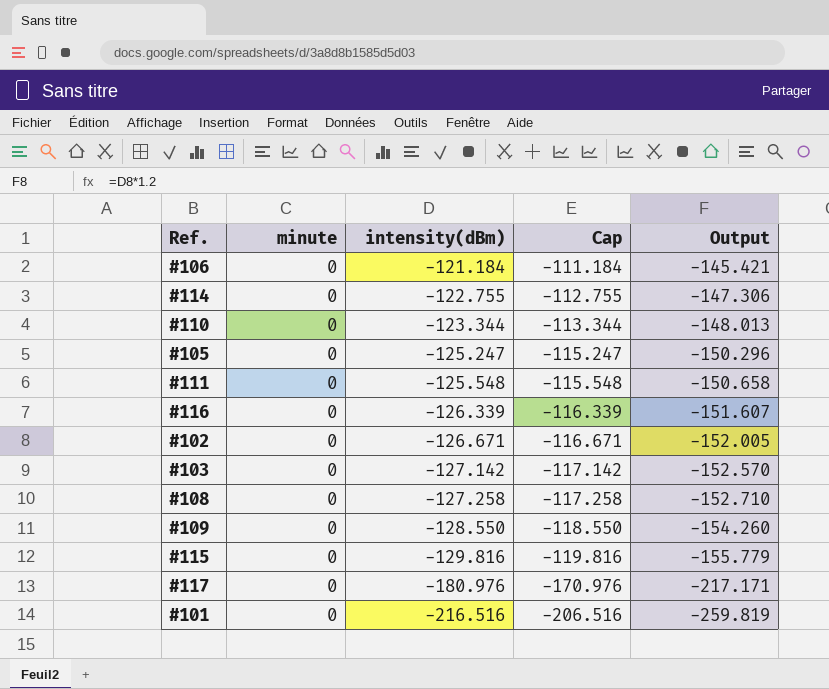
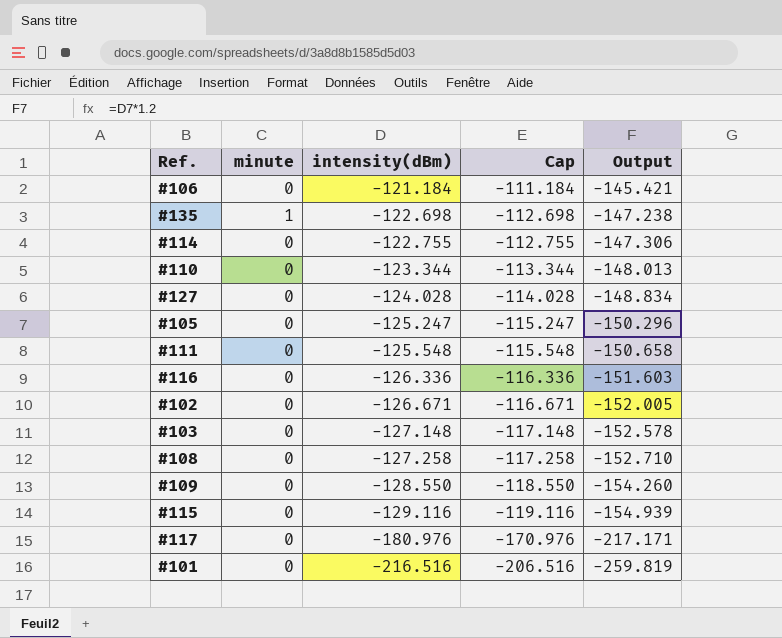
row #135: none -> 1 | -122.698 | -112.698 | -147.238
row #127: none -> 0 | -124.028 | -114.028 | -148.834
#116 | intensity(dBm): -126.339 -> -126.336
#116 | Cap: -116.339 -> -116.336
#116 | Output: -151.607 -> -151.603
#103 | intensity(dBm): -127.142 -> -127.148
#103 | Cap: -117.142 -> -117.148
#103 | Output: -152.570 -> -152.578
#115 | intensity(dBm): -129.816 -> -129.116
#115 | Cap: -119.816 -> -119.116
#115 | Output: -155.779 -> -154.939

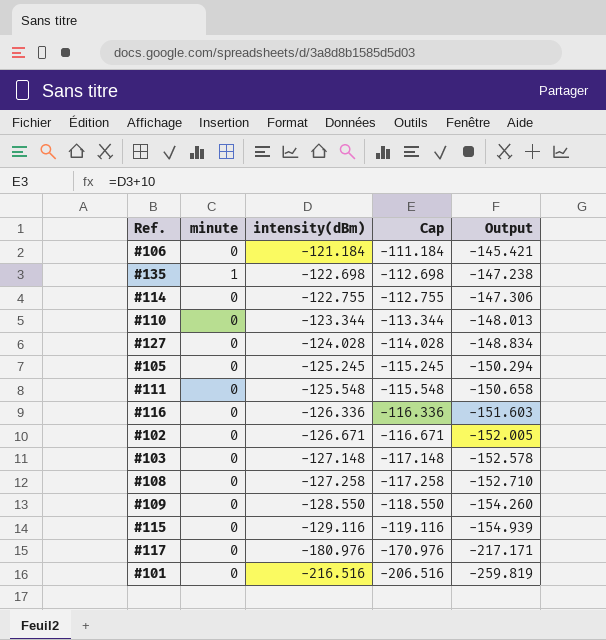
#105 | intensity(dBm): -125.247 -> -125.245
#105 | Cap: -115.247 -> -115.245
#105 | Output: -150.296 -> -150.294

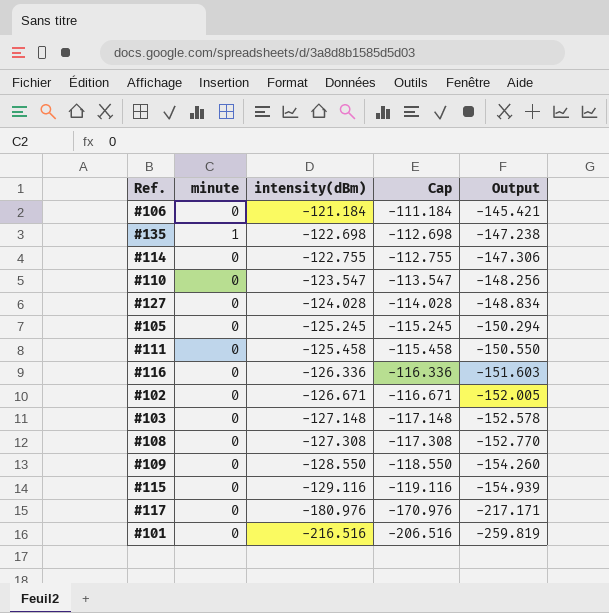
#110 | intensity(dBm): -123.344 -> -123.547
#110 | Cap: -113.344 -> -113.547
#110 | Output: -148.013 -> -148.256
#111 | intensity(dBm): -125.548 -> -125.458
#111 | Cap: -115.548 -> -115.458
#111 | Output: -150.658 -> -150.550
#108 | intensity(dBm): -127.258 -> -127.308
#108 | Cap: -117.258 -> -117.308
#108 | Output: -152.710 -> -152.770

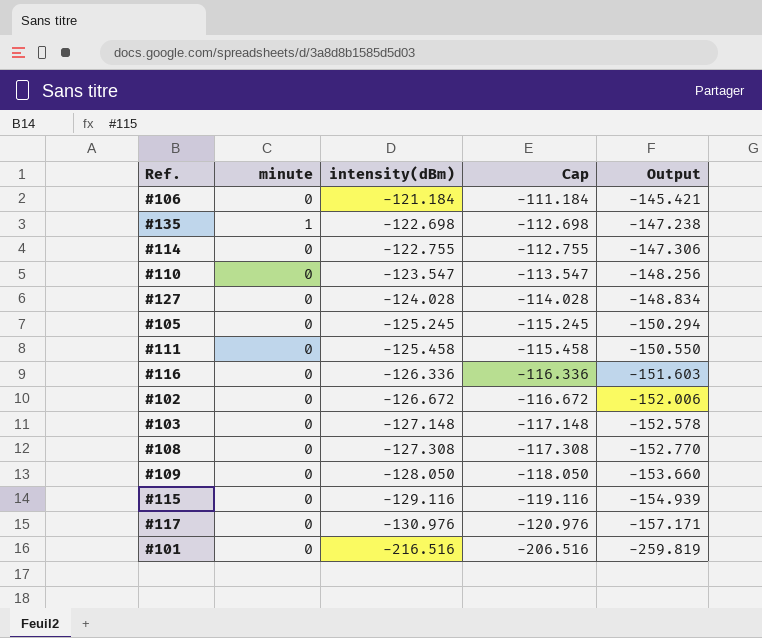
#102 | intensity(dBm): -126.671 -> -126.672
#102 | Cap: -116.671 -> -116.672
#102 | Output: -152.005 -> -152.006
#109 | intensity(dBm): -128.550 -> -128.050
#109 | Cap: -118.550 -> -118.050
#109 | Output: -154.260 -> -153.660
#117 | intensity(dBm): -180.976 -> -130.976
#117 | Cap: -170.976 -> -120.976
#117 | Output: -217.171 -> -157.171

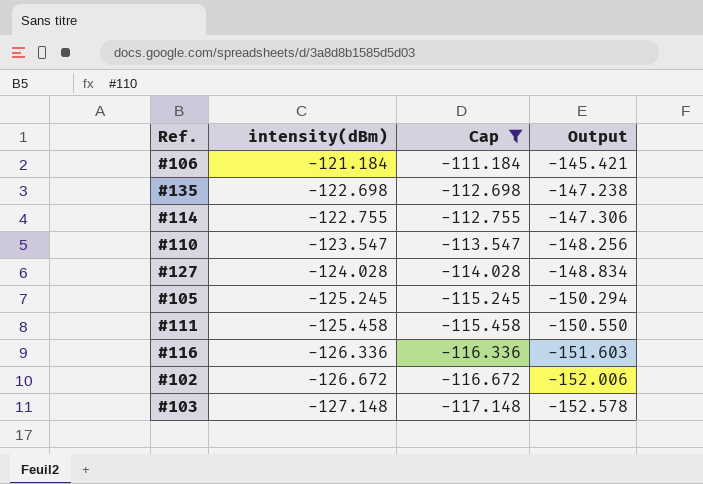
filter: none -> Cap >= -117.148
column minute | position: 2 -> none

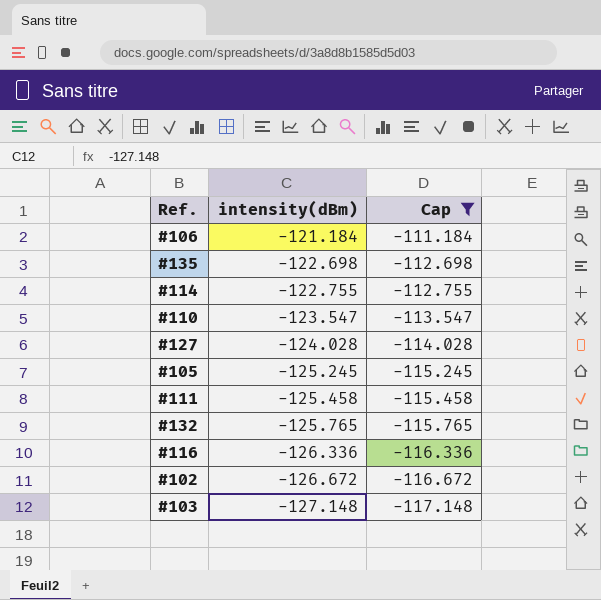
column Output | formula: [intensity(dBm)] * 1.2 -> none
row #132: none -> -125.765 | -115.765

